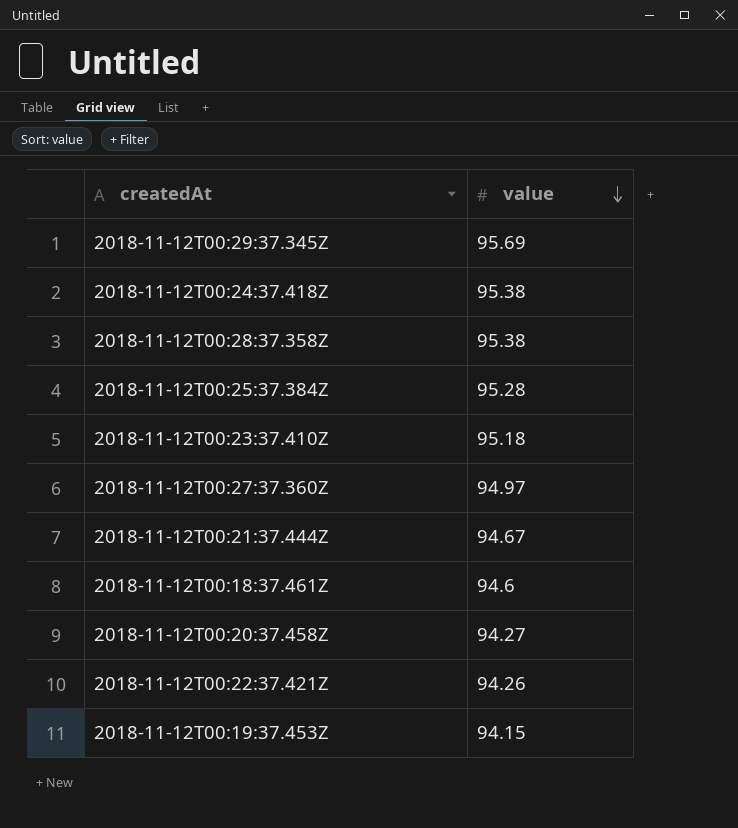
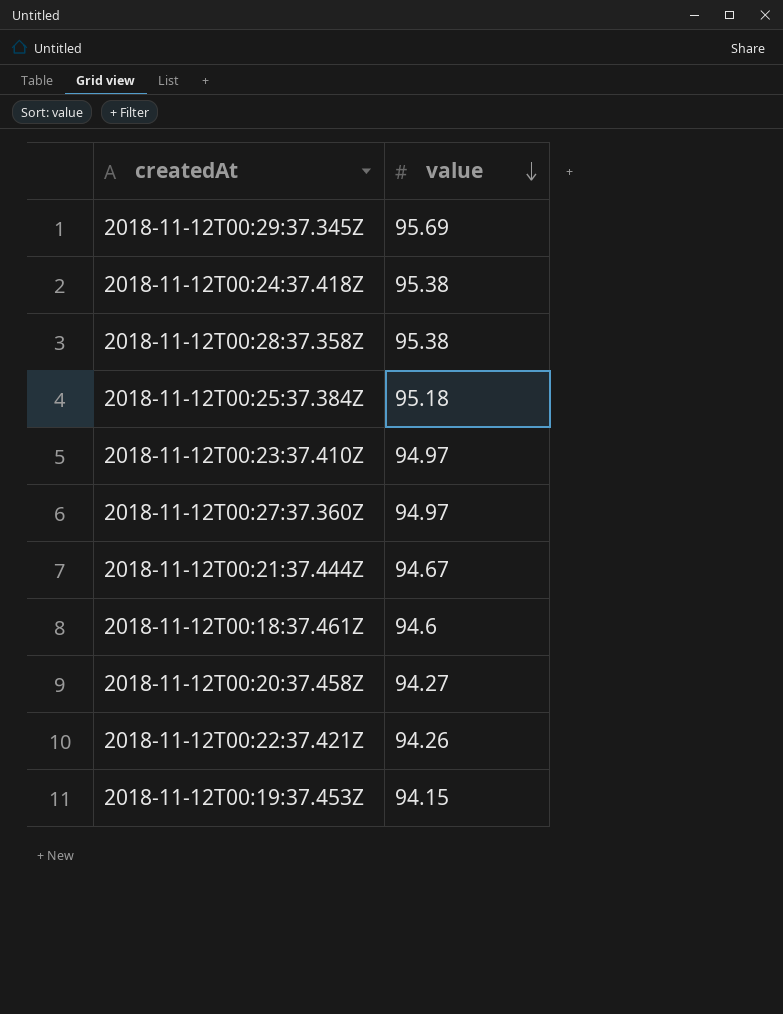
2018-11-12T00:25:37.384Z | value: 95.28 -> 95.18
2018-11-12T00:23:37.410Z | value: 95.18 -> 94.97

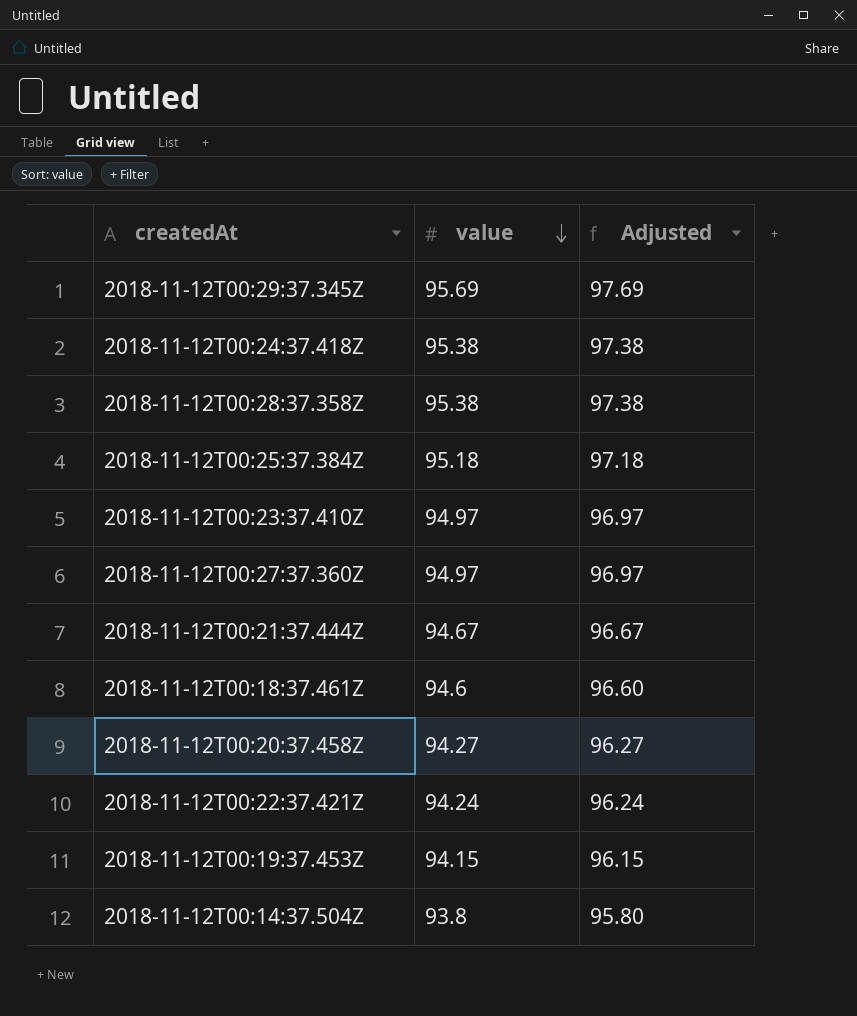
column Adjusted | formula: none -> [value] + 2
2018-11-12T00:22:37.421Z | value: 94.26 -> 94.24
row 2018-11-12T00:14:37.504Z: none -> 93.8 | 95.80

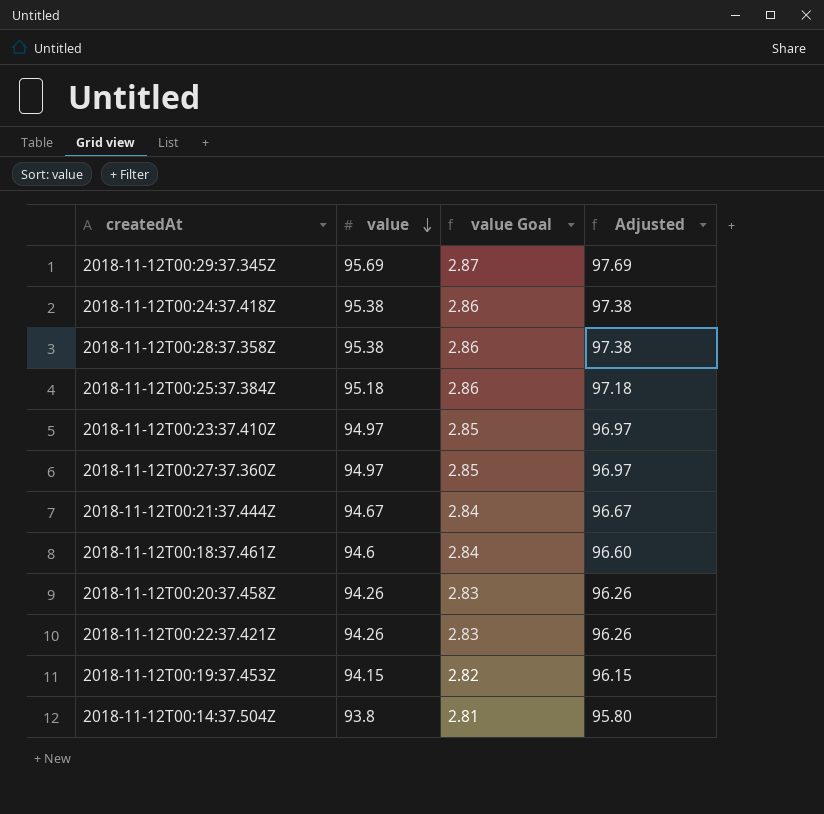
column value Goal | formula: none -> [value] * 0.03
2018-11-12T00:20:37.458Z | value: 94.27 -> 94.26
2018-11-12T00:20:37.458Z | Adjusted: 96.27 -> 96.26
2018-11-12T00:22:37.421Z | value: 94.24 -> 94.26
2018-11-12T00:22:37.421Z | Adjusted: 96.24 -> 96.26

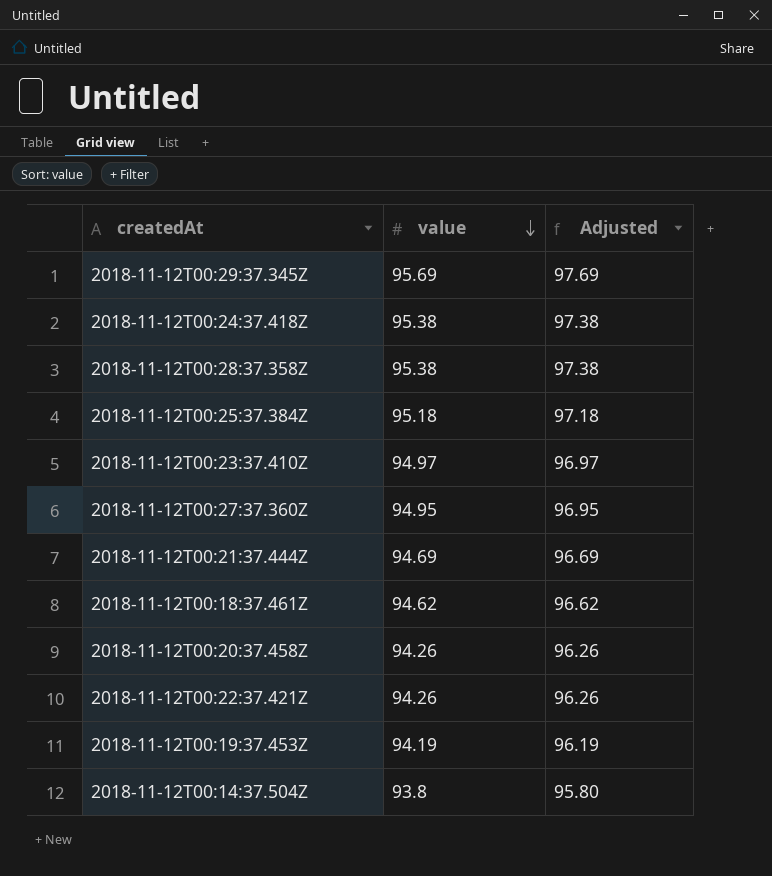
column value Goal | formula: [value] * 0.03 -> none
2018-11-12T00:27:37.360Z | value: 94.97 -> 94.95
2018-11-12T00:27:37.360Z | Adjusted: 96.97 -> 96.95
2018-11-12T00:21:37.444Z | value: 94.67 -> 94.69
2018-11-12T00:21:37.444Z | Adjusted: 96.67 -> 96.69
2018-11-12T00:18:37.461Z | value: 94.6 -> 94.62
2018-11-12T00:18:37.461Z | Adjusted: 96.60 -> 96.62
2018-11-12T00:19:37.453Z | value: 94.15 -> 94.19
2018-11-12T00:19:37.453Z | Adjusted: 96.15 -> 96.19

